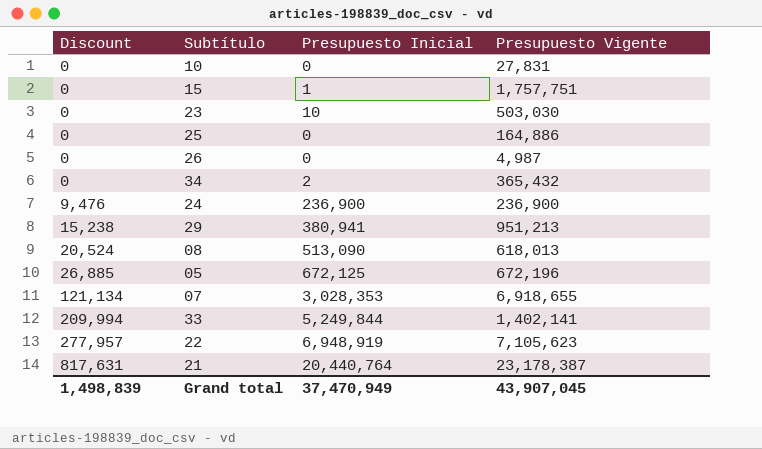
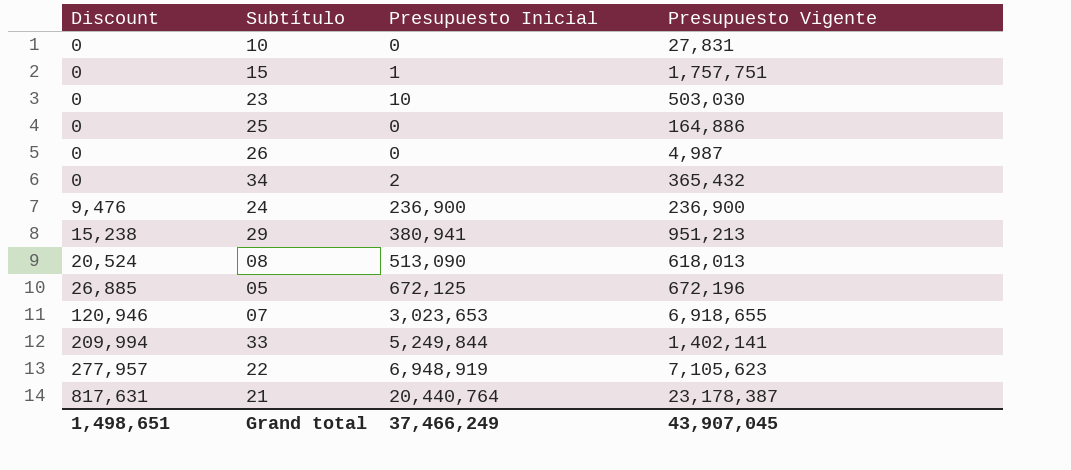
07 | Discount: 121,134 -> 120,946
07 | Presupuesto Inicial: 3,028,353 -> 3,023,653
Grand total | Discount: 1,498,839 -> 1,498,651
Grand total | Presupuesto Inicial: 37,470,949 -> 37,466,249

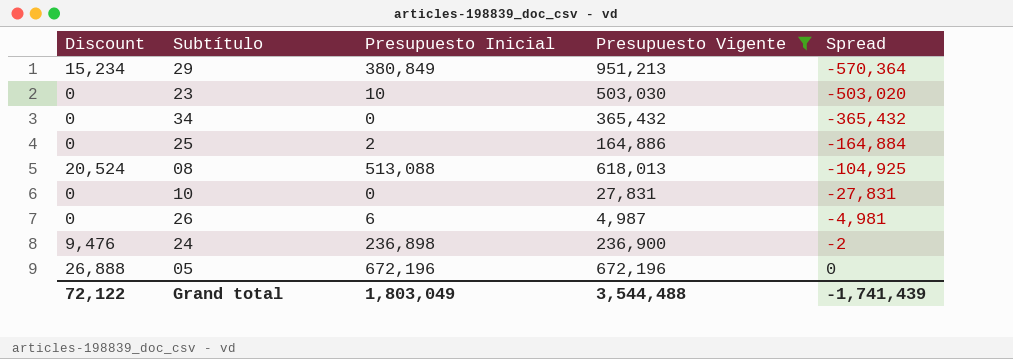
filter: none -> Presupuesto Vigente <= 951,213
row order: Discount ascending -> Spread ascending
column Spread | formula: none -> [Presupuesto Inicial] - [Presupuesto Vigente]
29 | Discount: 15,238 -> 15,234
29 | Presupuesto Inicial: 380,941 -> 380,849
34 | Presupuesto Inicial: 2 -> 0
25 | Presupuesto Inicial: 0 -> 2
08 | Presupuesto Inicial: 513,090 -> 513,088
26 | Presupuesto Inicial: 0 -> 6
24 | Presupuesto Inicial: 236,900 -> 236,898
05 | Discount: 26,885 -> 26,888
05 | Presupuesto Inicial: 672,125 -> 672,196
Grand total | Discount: 1,498,651 -> 72,122
Grand total | Presupuesto Inicial: 37,466,249 -> 1,803,049
Grand total | Presupuesto Vigente: 43,907,045 -> 3,544,488

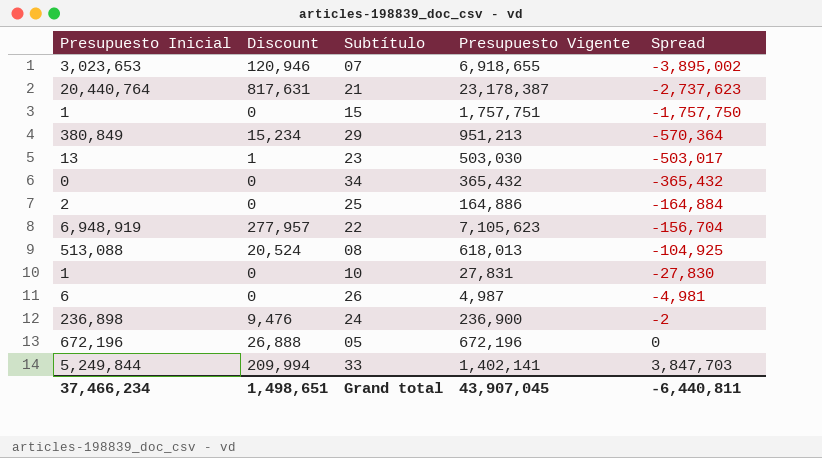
filter: Presupuesto Vigente <= 951,213 -> none
column Presupuesto Inicial | position: 3 -> 1
23 | Presupuesto Inicial: 10 -> 13
23 | Discount: 0 -> 1
23 | Spread: -503,020 -> -503,017
10 | Presupuesto Inicial: 0 -> 1
10 | Spread: -27,831 -> -27,830
Grand total | Presupuesto Inicial: 1,803,049 -> 37,466,234
Grand total | Discount: 72,122 -> 1,498,651
Grand total | Presupuesto Vigente: 3,544,488 -> 43,907,045
Grand total | Spread: -1,741,439 -> -6,440,811

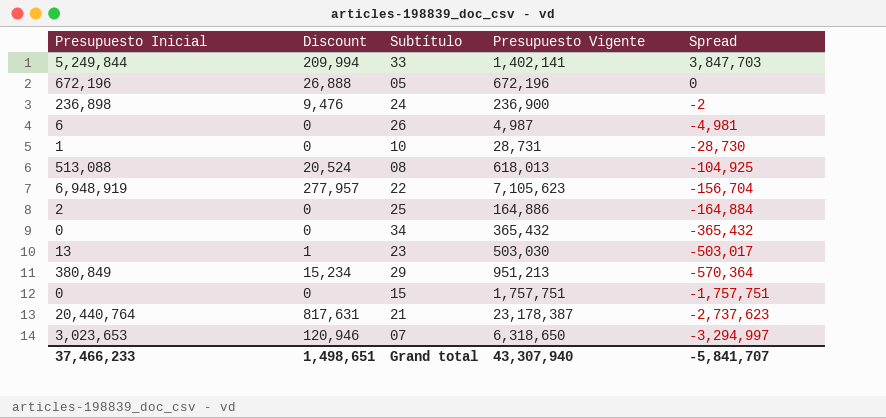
row order: Spread ascending -> Spread descending
10 | Presupuesto Vigente: 27,831 -> 28,731
10 | Spread: -27,830 -> -28,730
15 | Presupuesto Inicial: 1 -> 0
15 | Spread: -1,757,750 -> -1,757,751
07 | Presupuesto Vigente: 6,918,655 -> 6,318,650
07 | Spread: -3,895,002 -> -3,294,997
Grand total | Presupuesto Inicial: 37,466,234 -> 37,466,233
Grand total | Presupuesto Vigente: 43,907,045 -> 43,307,940
Grand total | Spread: -6,440,811 -> -5,841,707

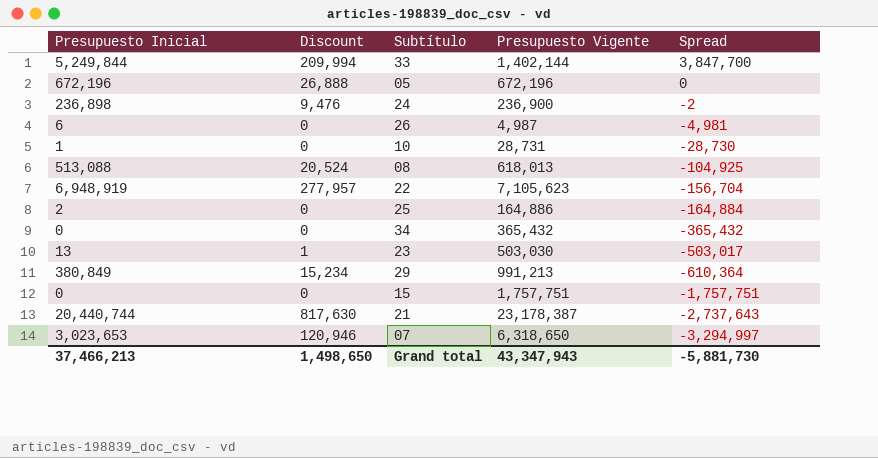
33 | Presupuesto Vigente: 1,402,141 -> 1,402,144
33 | Spread: 3,847,703 -> 3,847,700
29 | Presupuesto Vigente: 951,213 -> 991,213
29 | Spread: -570,364 -> -610,364
21 | Presupuesto Inicial: 20,440,764 -> 20,440,744
21 | Discount: 817,631 -> 817,630
21 | Spread: -2,737,623 -> -2,737,643
Grand total | Presupuesto Inicial: 37,466,233 -> 37,466,213
Grand total | Discount: 1,498,651 -> 1,498,650
Grand total | Presupuesto Vigente: 43,307,940 -> 43,347,943
Grand total | Spread: -5,841,707 -> -5,881,730

